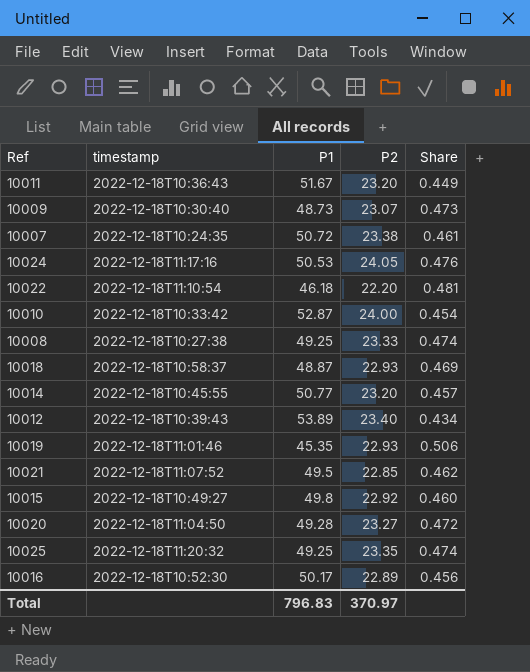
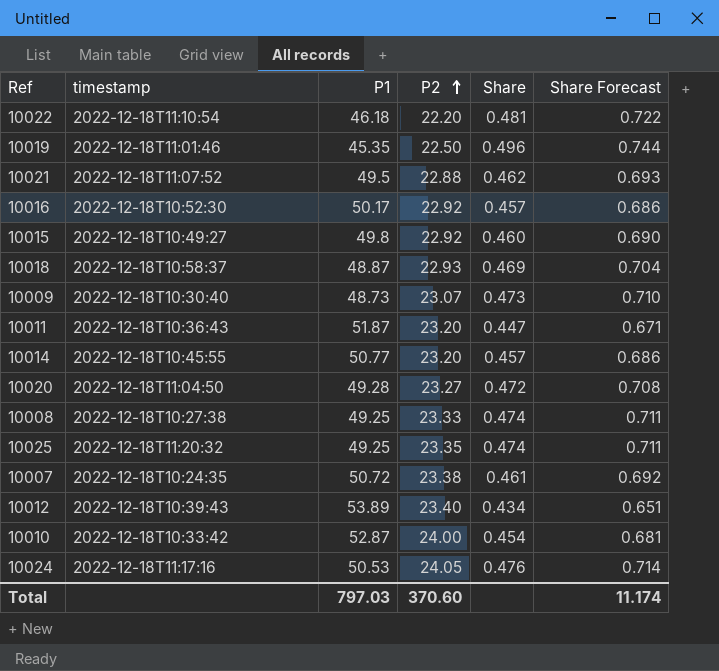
row order: none -> P2 ascending
column Share Forecast | formula: none -> [Share] * 1.5
10019 | P2: 22.93 -> 22.50
10019 | Share: 0.506 -> 0.496
10021 | P2: 22.85 -> 22.88
10016 | P2: 22.89 -> 22.92
10016 | Share: 0.456 -> 0.457
10011 | P1: 51.67 -> 51.87
10011 | Share: 0.449 -> 0.447
Total | P1: 796.83 -> 797.03
Total | P2: 370.97 -> 370.60

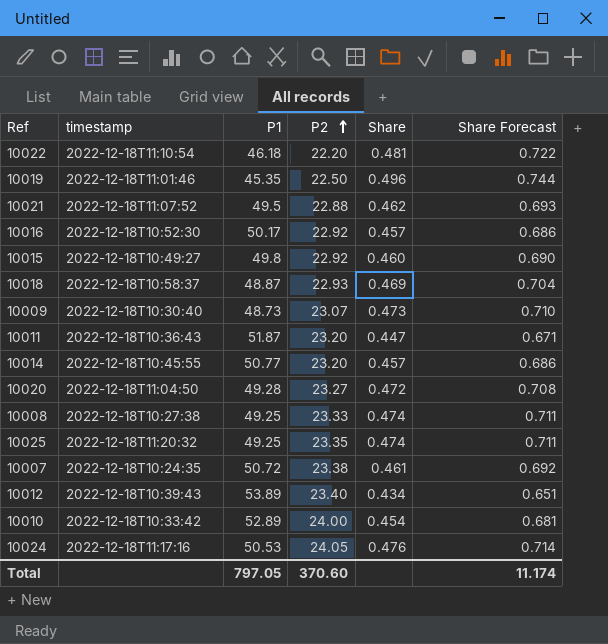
10010 | P1: 52.87 -> 52.89
Total | P1: 797.03 -> 797.05

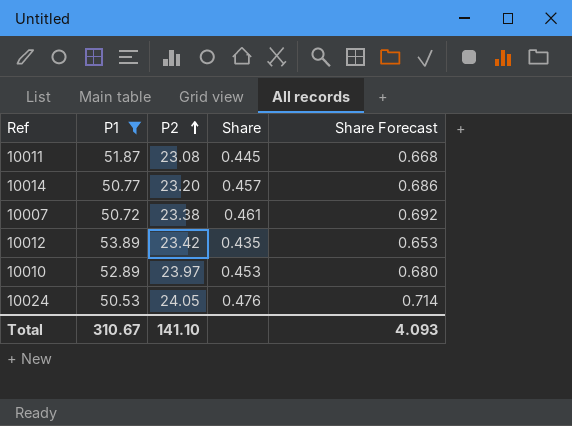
filter: none -> P1 >= 50.53
column timestamp | position: 2 -> none
10011 | P2: 23.20 -> 23.08
10011 | Share: 0.447 -> 0.445
10011 | Share Forecast: 0.671 -> 0.668
10012 | P2: 23.40 -> 23.42
10012 | Share: 0.434 -> 0.435
10012 | Share Forecast: 0.651 -> 0.653
10010 | P2: 24.00 -> 23.97
10010 | Share: 0.454 -> 0.453
10010 | Share Forecast: 0.681 -> 0.680
Total | P1: 797.05 -> 310.67
Total | P2: 370.60 -> 141.10
Total | Share Forecast: 11.174 -> 4.093

